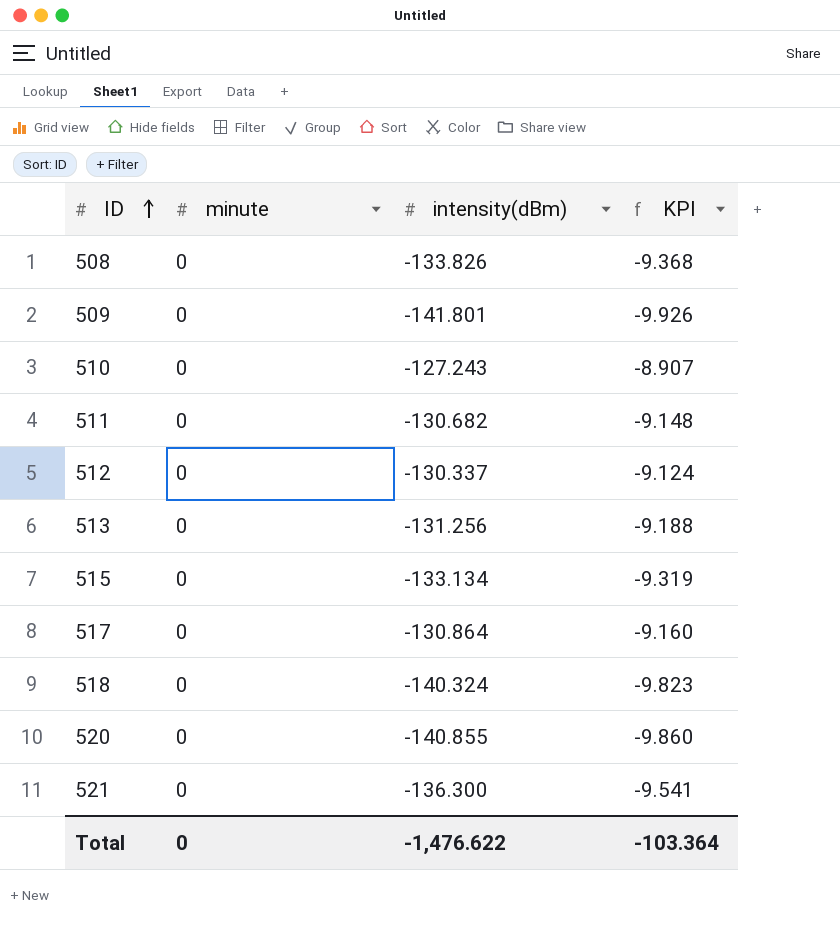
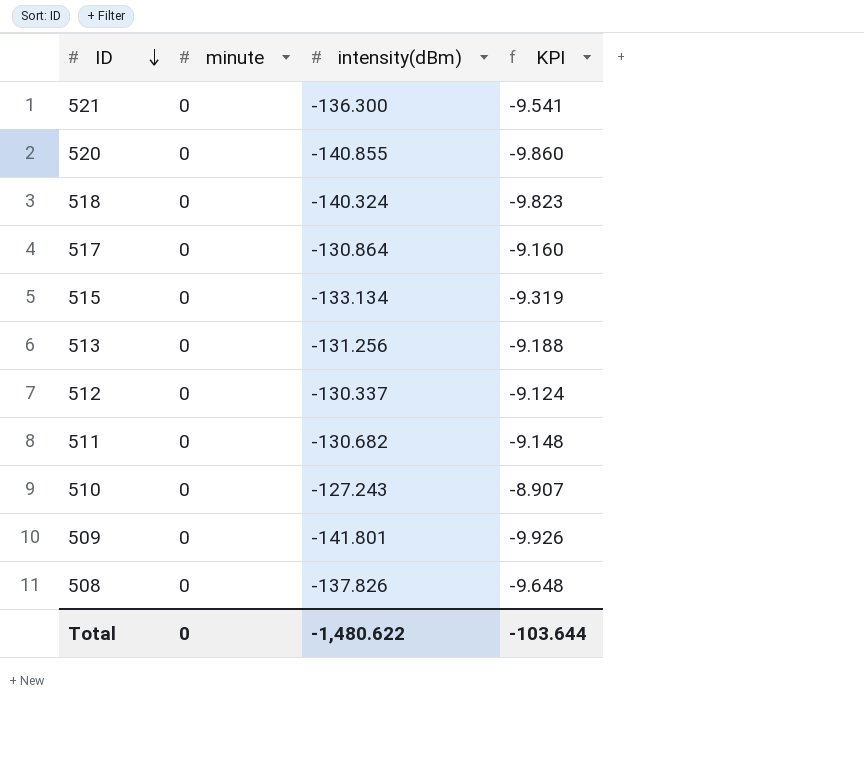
row order: ID ascending -> ID descending
508 | intensity(dBm): -133.826 -> -137.826
508 | KPI: -9.368 -> -9.648
Total | intensity(dBm): -1,476.622 -> -1,480.622
Total | KPI: -103.364 -> -103.644

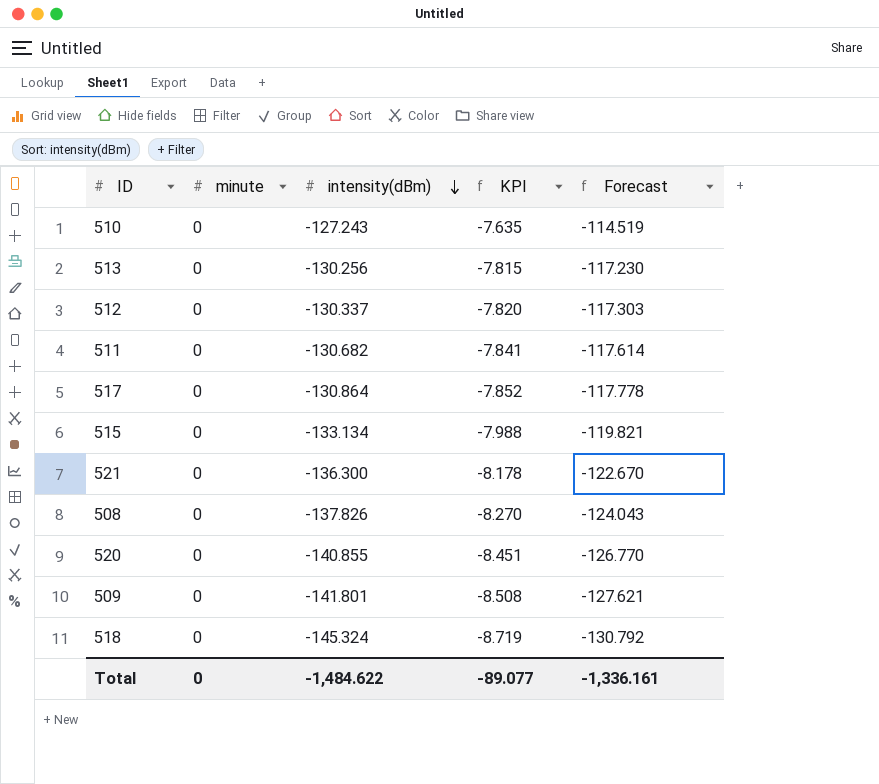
row order: ID descending -> intensity(dBm) descending
column KPI | formula: [intensity(dBm)] * 0.07 -> [intensity(dBm)] * 0.06
column Forecast | formula: none -> [intensity(dBm)] * 0.9
513 | intensity(dBm): -131.256 -> -130.256
518 | intensity(dBm): -140.324 -> -145.324
Total | intensity(dBm): -1,480.622 -> -1,484.622
Total | KPI: -103.644 -> -89.077

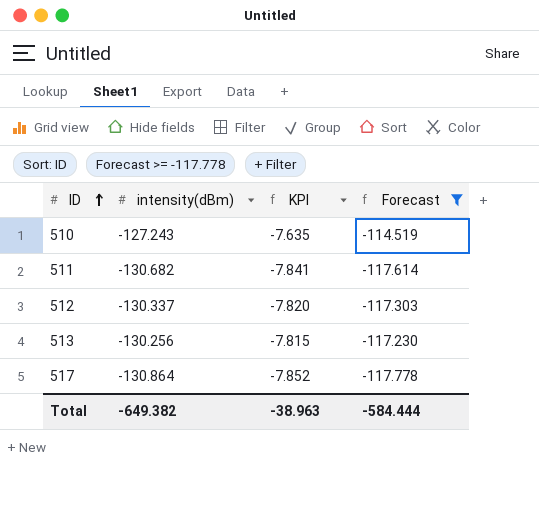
filter: none -> Forecast >= -117.778
row order: intensity(dBm) descending -> ID ascending
column minute | position: 2 -> none
Total | intensity(dBm): -1,484.622 -> -649.382
Total | KPI: -89.077 -> -38.963
Total | Forecast: -1,336.161 -> -584.444

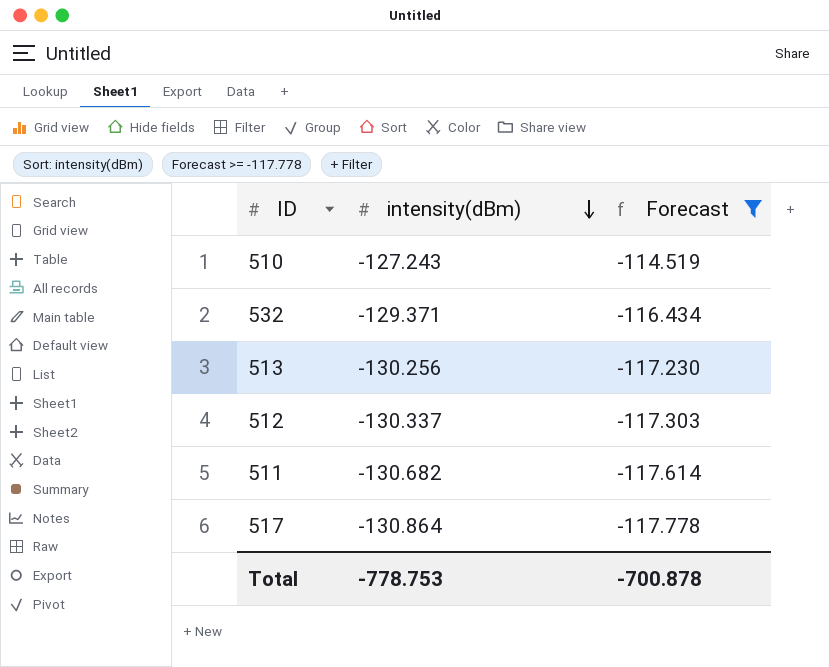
row order: ID ascending -> intensity(dBm) descending
column KPI | formula: [intensity(dBm)] * 0.06 -> none
row 532: none -> -129.371 | -116.434
Total | intensity(dBm): -649.382 -> -778.753
Total | Forecast: -584.444 -> -700.878

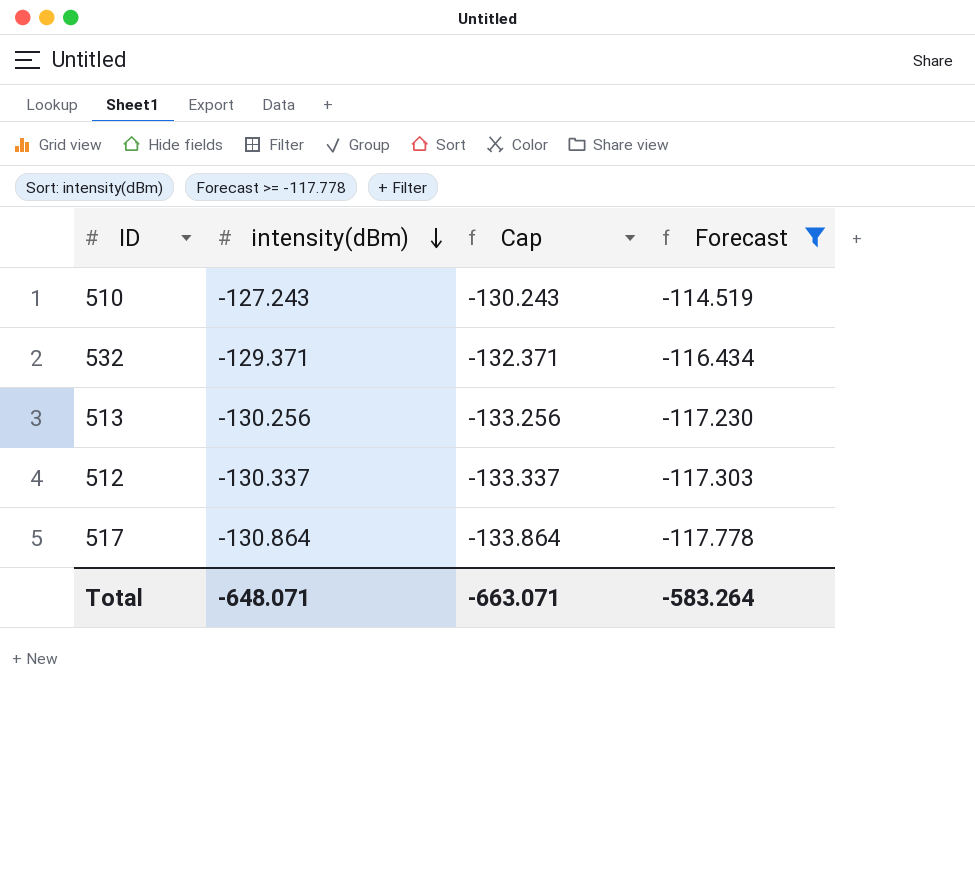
column Cap | formula: none -> [intensity(dBm)] - 3
row 511: -130.682 | -117.614 -> none
Total | intensity(dBm): -778.753 -> -648.071
Total | Forecast: -700.878 -> -583.264

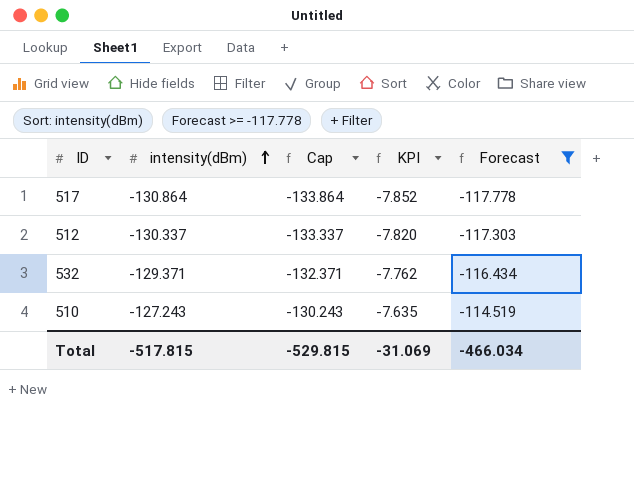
row order: intensity(dBm) descending -> intensity(dBm) ascending
column KPI | formula: none -> [intensity(dBm)] * 0.06
row 513: -130.256 | -133.256 | -117.230 -> none
Total | intensity(dBm): -648.071 -> -517.815
Total | Cap: -663.071 -> -529.815
Total | Forecast: -583.264 -> -466.034

